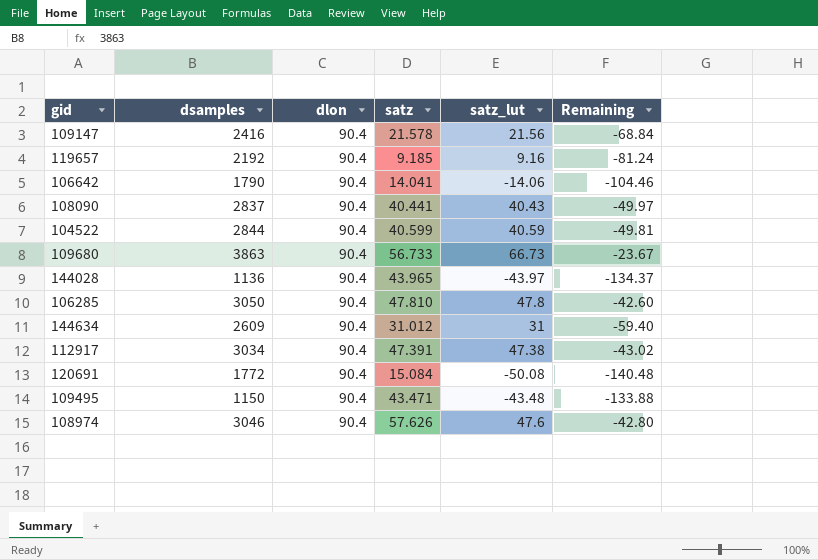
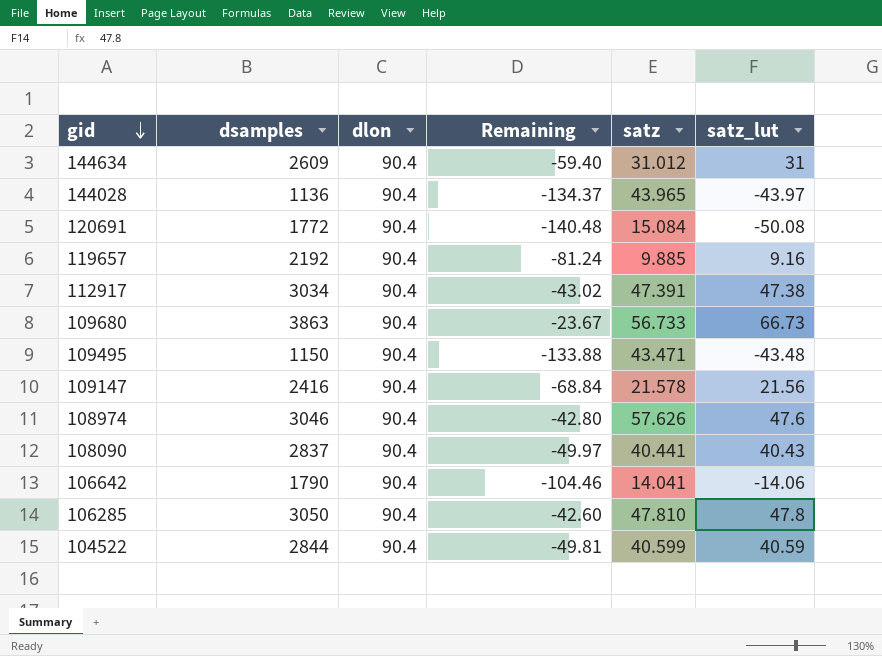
row order: none -> gid descending
column Remaining | position: 6 -> 4
119657 | satz: 9.185 -> 9.885

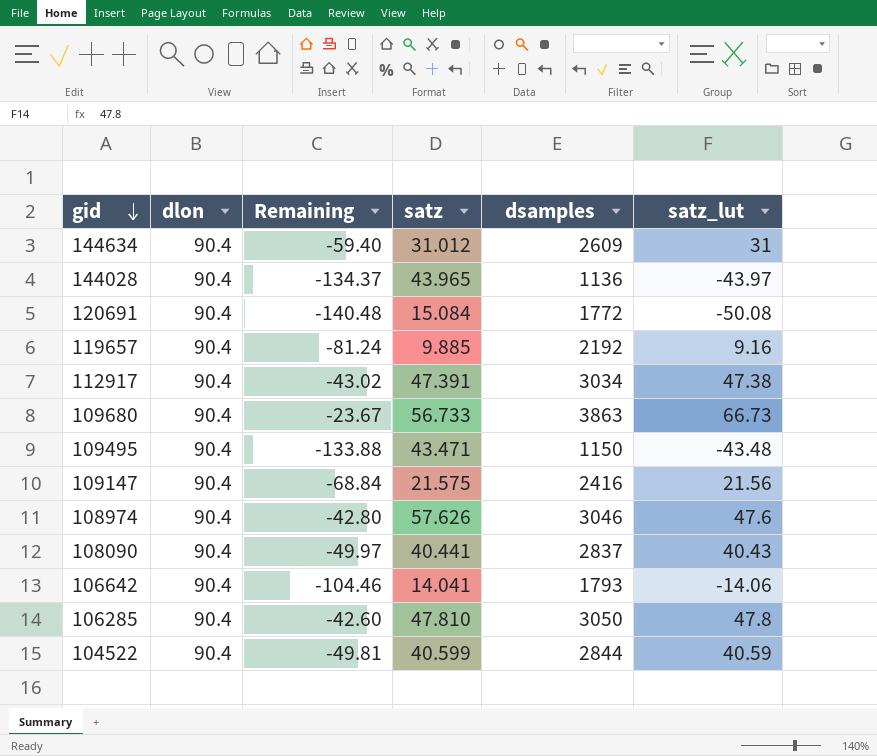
column dsamples | position: 2 -> 5
109147 | satz: 21.578 -> 21.575
106642 | dsamples: 1790 -> 1793

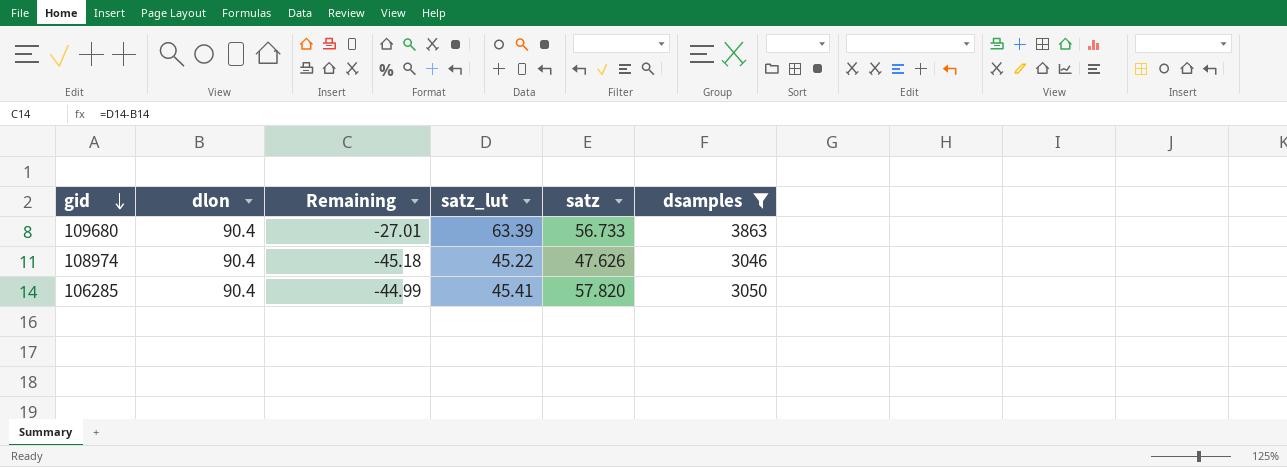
filter: none -> dsamples >= 3046
column satz_lut | position: 6 -> 4
109680 | Remaining: -23.67 -> -27.01
109680 | satz_lut: 66.73 -> 63.39
108974 | Remaining: -42.80 -> -45.18
108974 | satz_lut: 47.6 -> 45.22
108974 | satz: 57.626 -> 47.626
106285 | Remaining: -42.60 -> -44.99
106285 | satz_lut: 47.8 -> 45.41
106285 | satz: 47.810 -> 57.820

